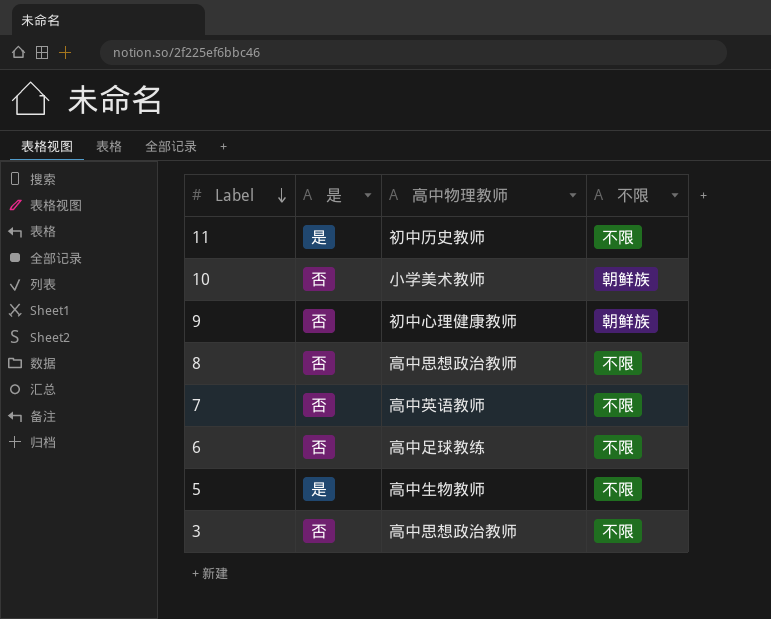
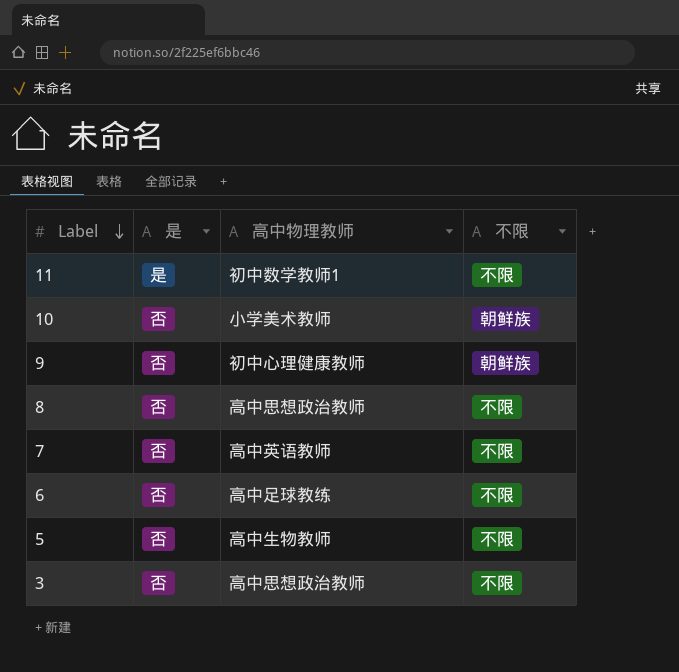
11 | 高中物理教师: 初中历史教师 -> 初中数学教师1
5 | 是: 是 -> 否

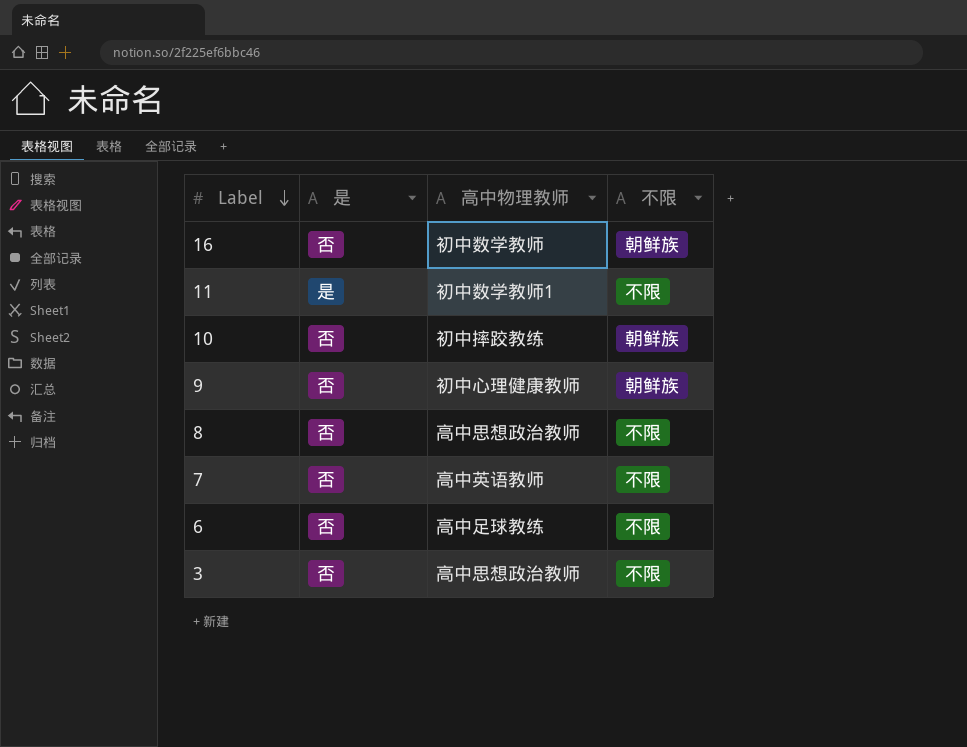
row 5: 否 | 高中生物教师 | 不限 -> none
row 16: none -> 否 | 初中数学教师 | 朝鲜族
10 | 高中物理教师: 小学美术教师 -> 初中摔跤教练

